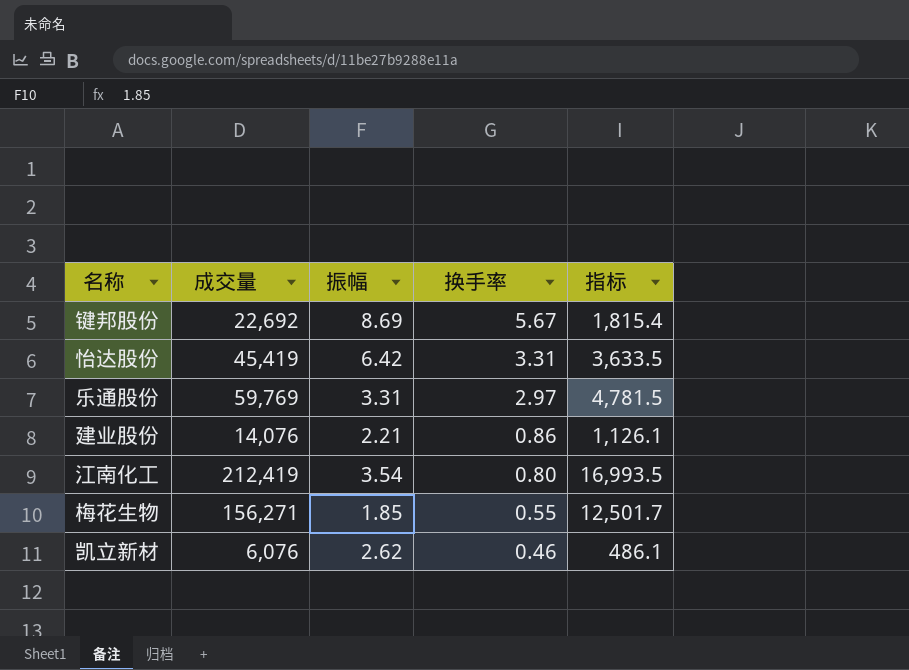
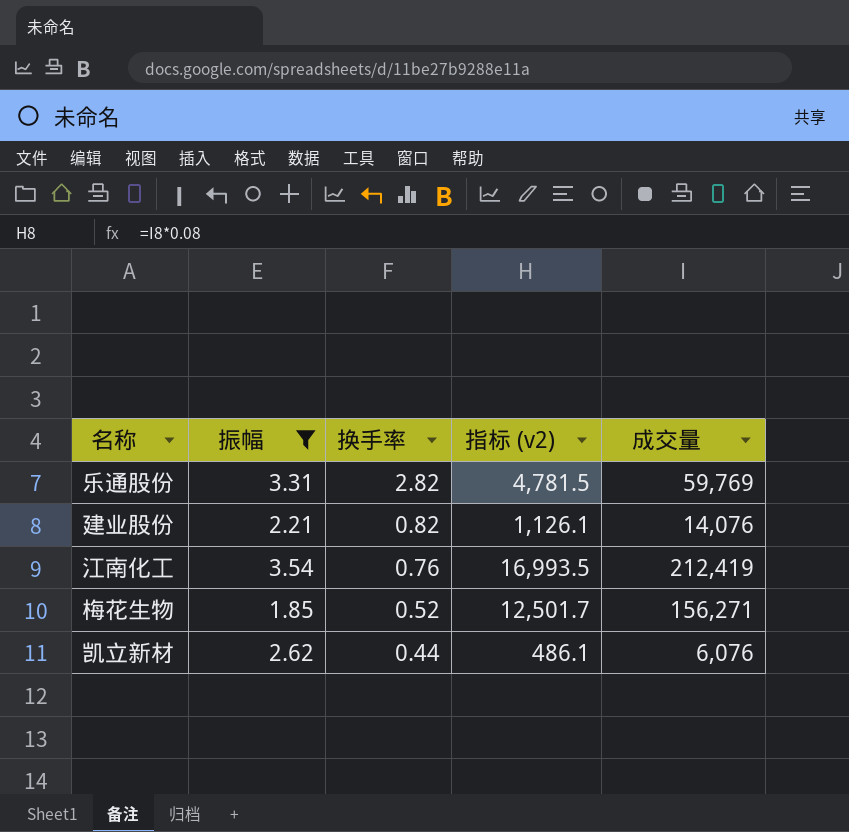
filter: none -> 振幅 <= 3.54
column name: 指标 -> 指标 (v2)
column 成交量 | position: 2 -> 5
乐通股份 | 换手率: 2.97 -> 2.82
建业股份 | 换手率: 0.86 -> 0.82
江南化工 | 换手率: 0.80 -> 0.76
梅花生物 | 换手率: 0.55 -> 0.52
凯立新材 | 换手率: 0.46 -> 0.44

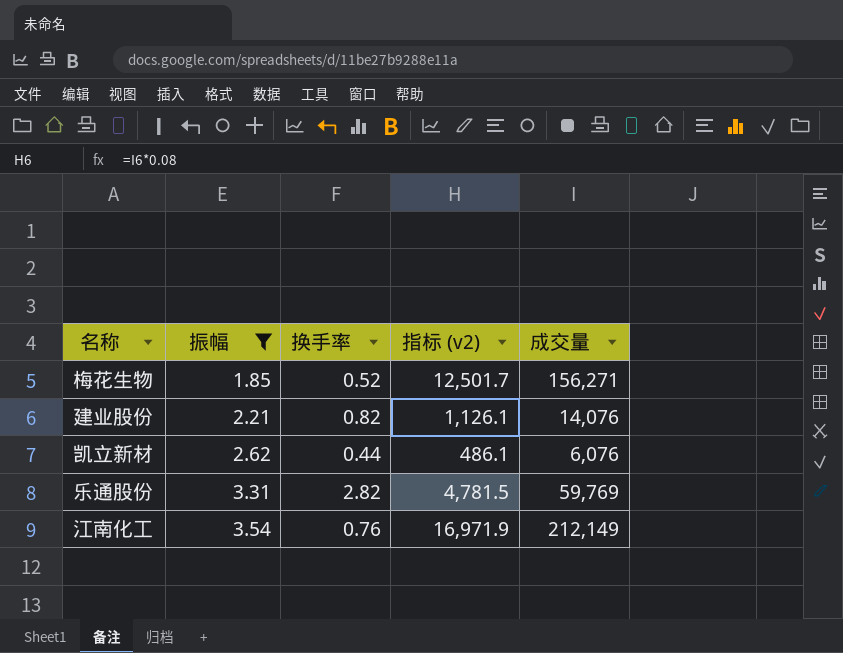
row order: 换手率 descending -> 振幅 ascending
江南化工 | 指标 (v2): 16,993.5 -> 16,971.9
江南化工 | 成交量: 212,419 -> 212,149

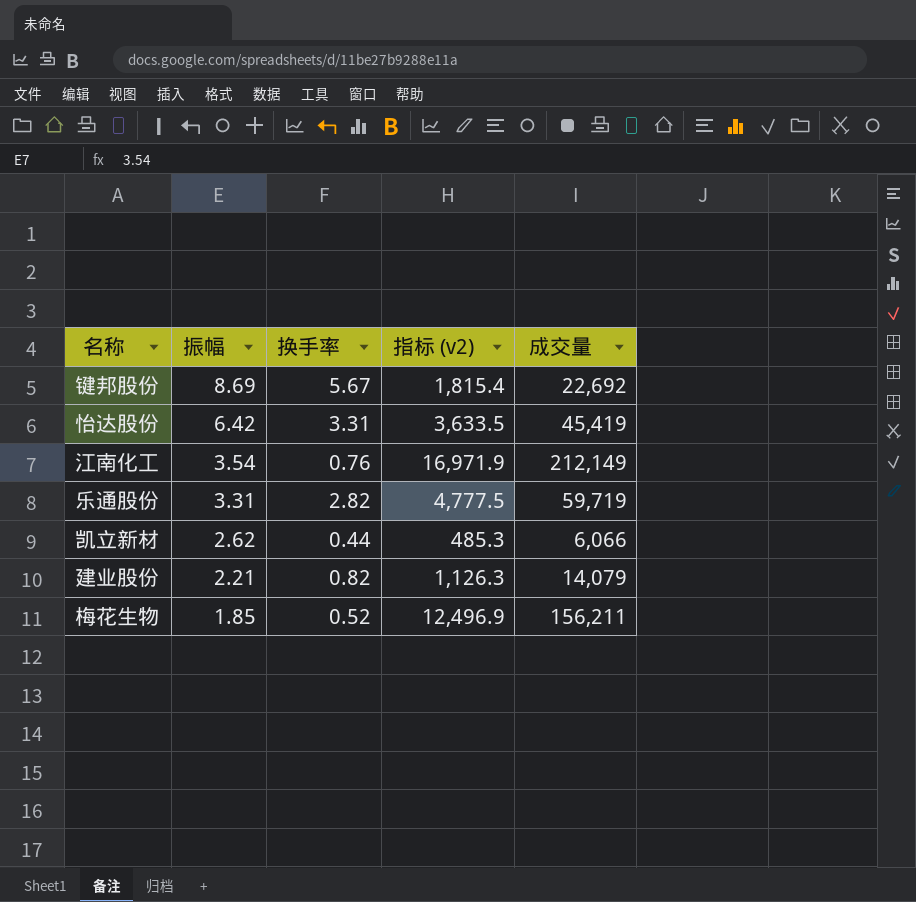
filter: 振幅 <= 3.54 -> none
row order: 振幅 ascending -> 振幅 descending
乐通股份 | 指标 (v2): 4,781.5 -> 4,777.5
乐通股份 | 成交量: 59,769 -> 59,719
凯立新材 | 指标 (v2): 486.1 -> 485.3
凯立新材 | 成交量: 6,076 -> 6,066
建业股份 | 指标 (v2): 1,126.1 -> 1,126.3
建业股份 | 成交量: 14,076 -> 14,079
梅花生物 | 指标 (v2): 12,501.7 -> 12,496.9
梅花生物 | 成交量: 156,271 -> 156,211

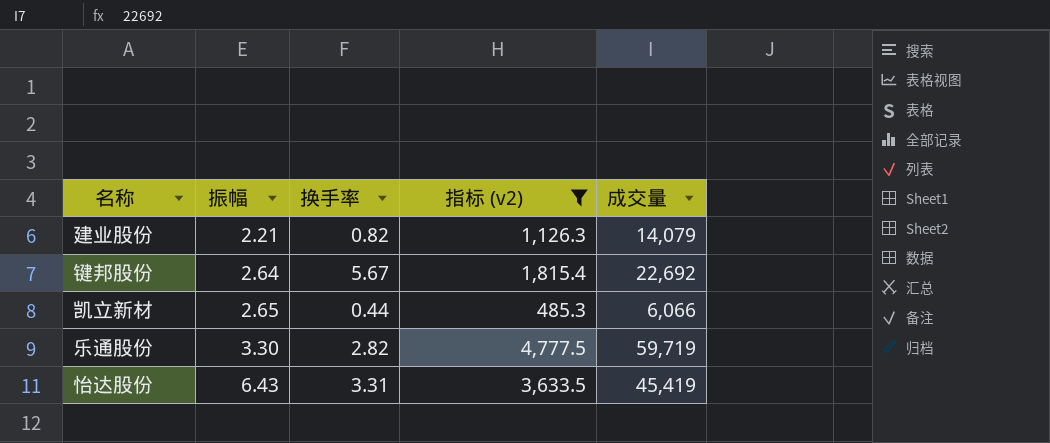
filter: none -> 指标 (v2) <= 4,777.5
row order: 振幅 descending -> 振幅 ascending
键邦股份 | 振幅: 8.69 -> 2.64
凯立新材 | 振幅: 2.62 -> 2.65
乐通股份 | 振幅: 3.31 -> 3.30
怡达股份 | 振幅: 6.42 -> 6.43

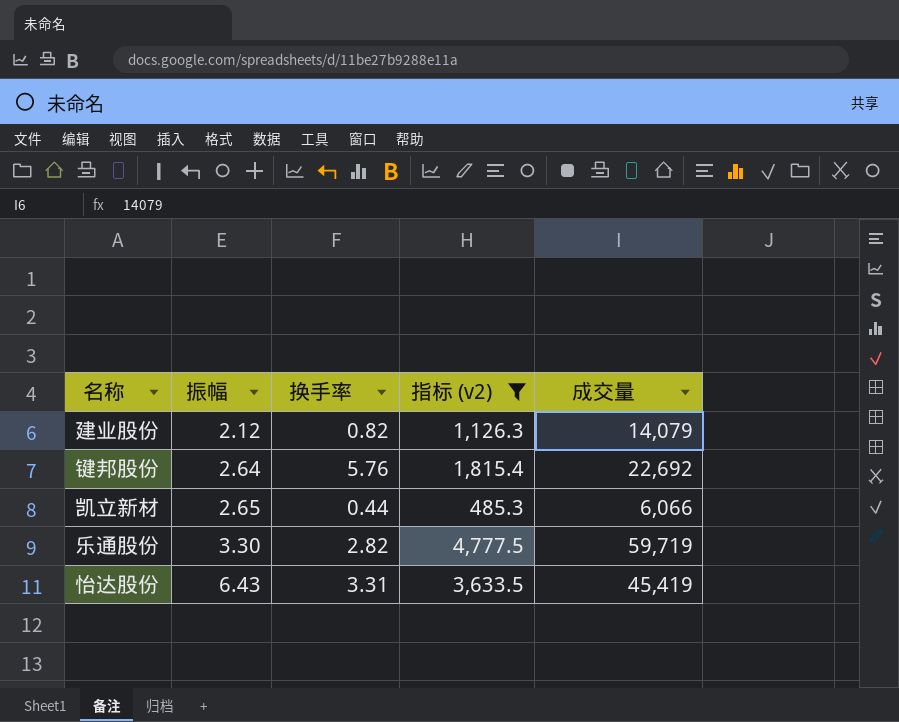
建业股份 | 振幅: 2.21 -> 2.12
键邦股份 | 换手率: 5.67 -> 5.76

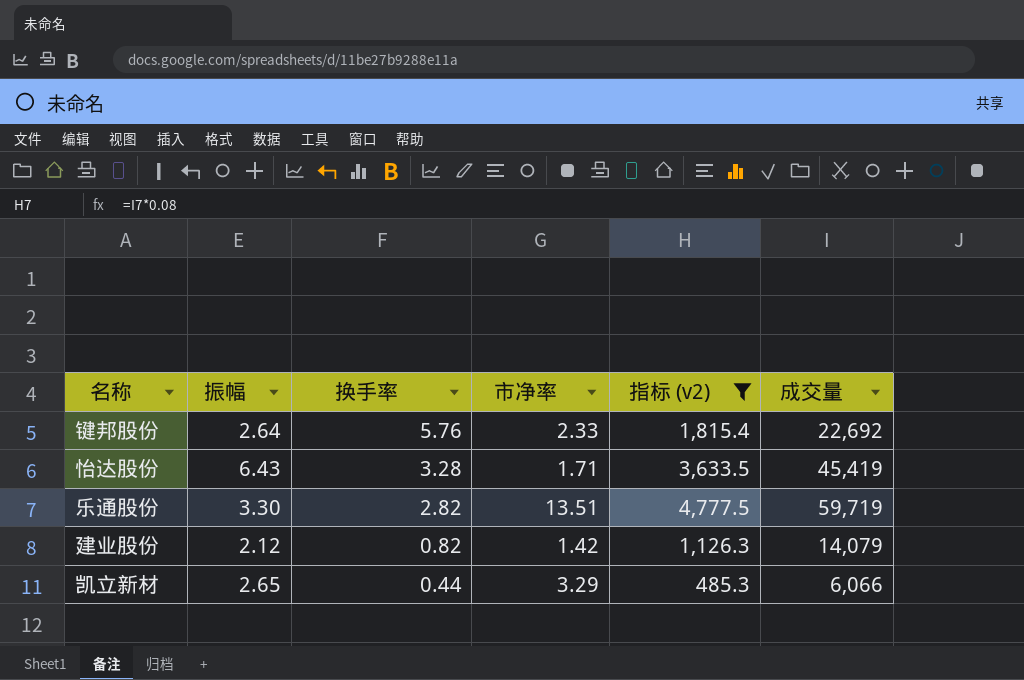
row order: 振幅 ascending -> 换手率 descending
column 市净率 | position: none -> 4
怡达股份 | 换手率: 3.31 -> 3.28

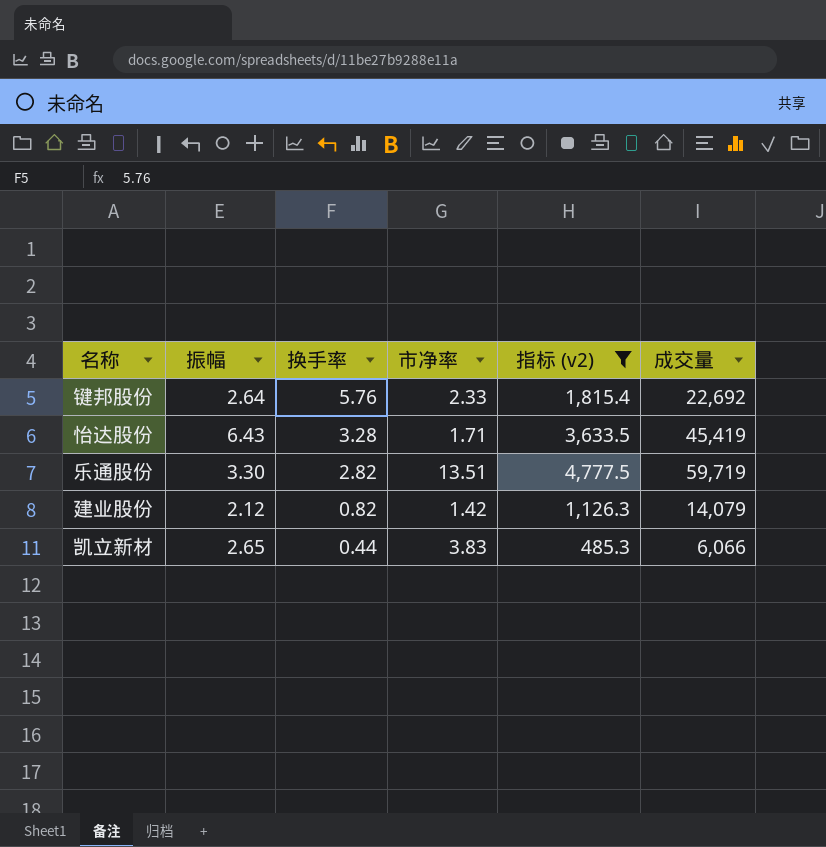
凯立新材 | 市净率: 3.29 -> 3.83

